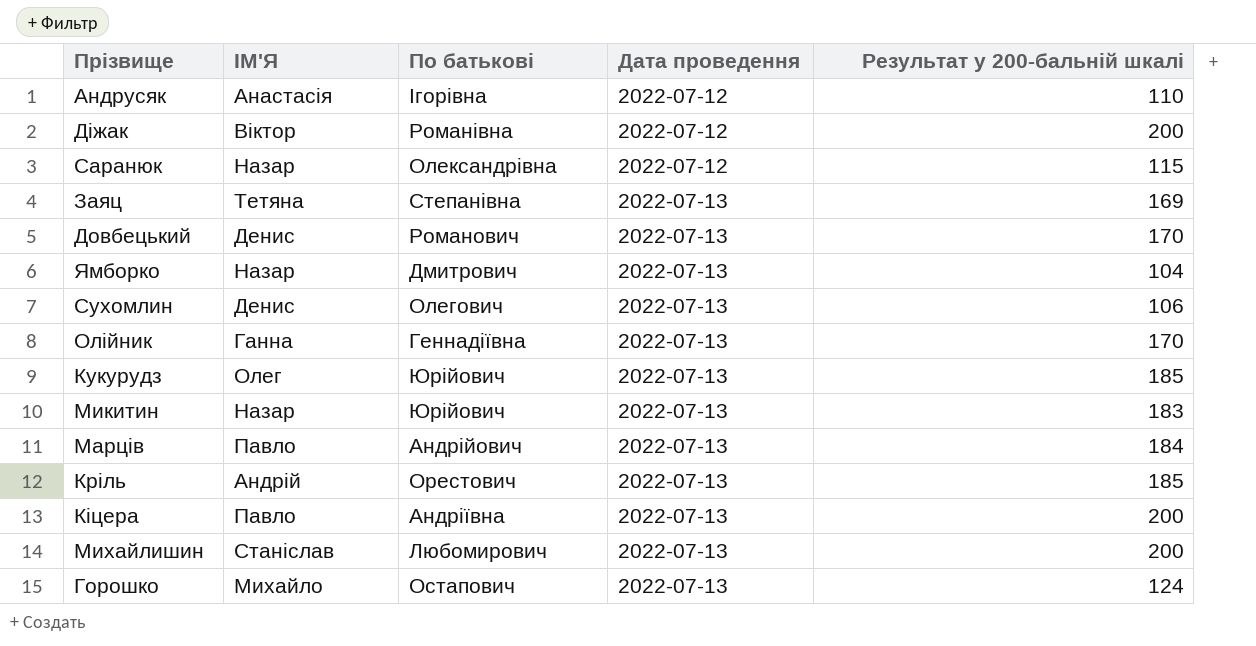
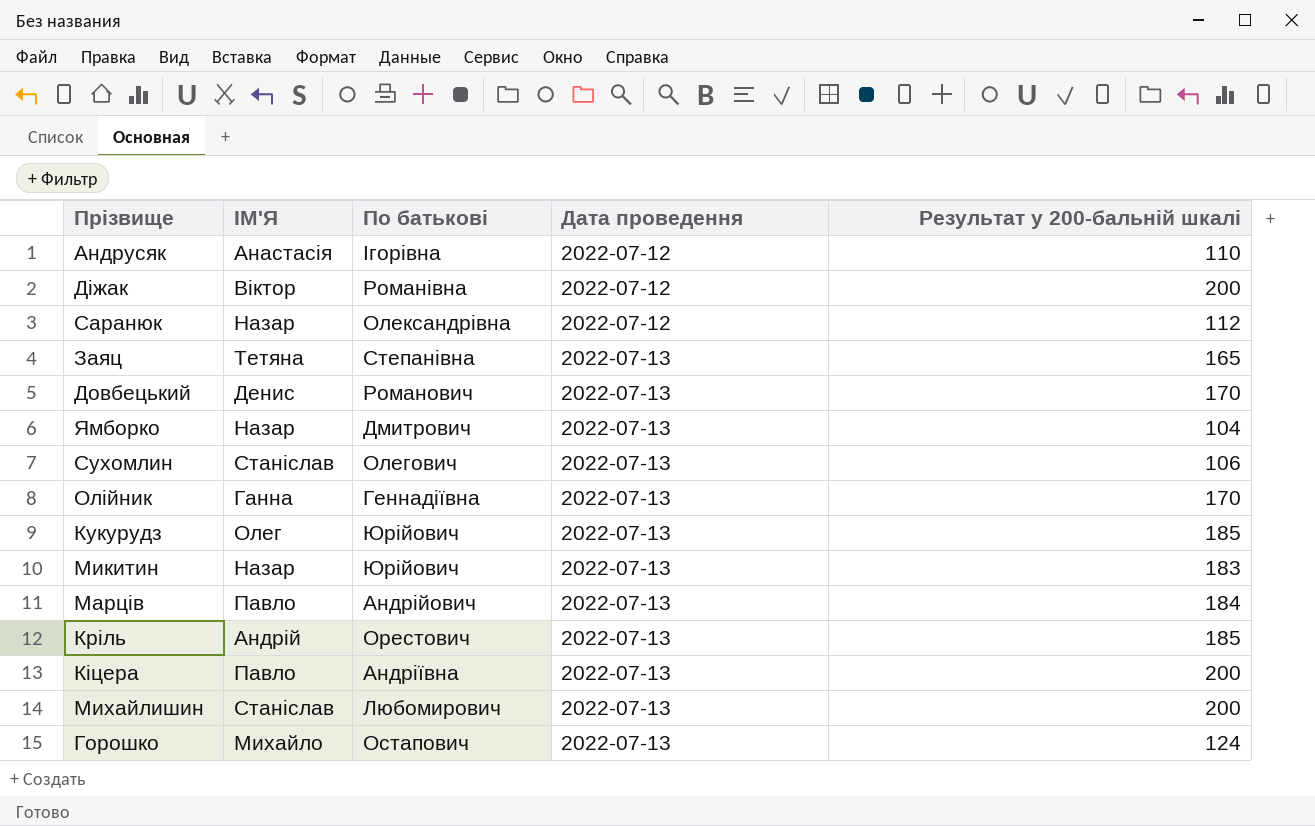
Саранюк | Результат у 200-бальній шкалі: 115 -> 112
Заяц | Результат у 200-бальній шкалі: 169 -> 165
Сухомлин | ІМ'Я: Денис -> Станіслав

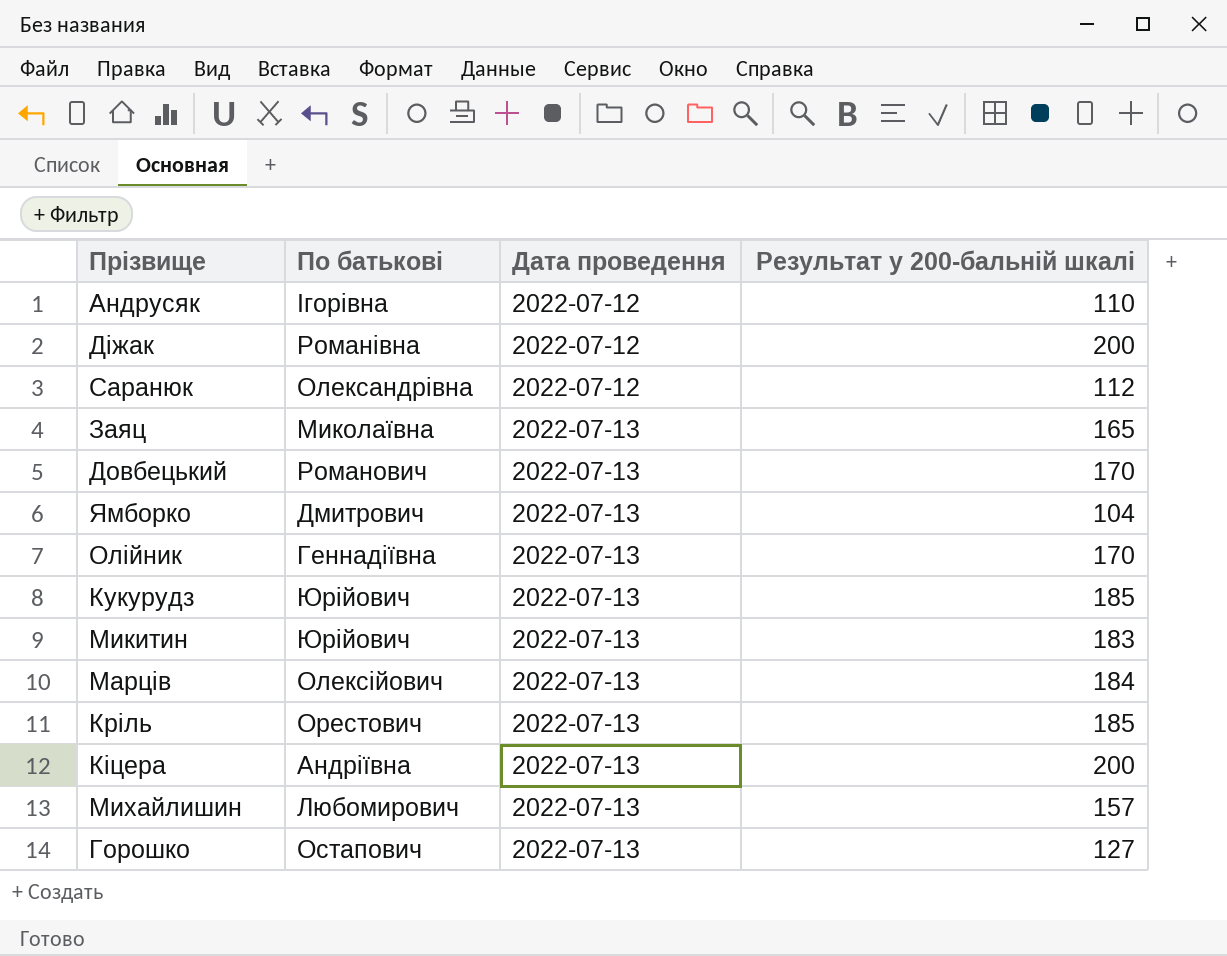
column ІМ'Я | position: 2 -> none
row Сухомлин: Станіслав | Олегович | 2022-07-13 | 106 -> none
Заяц | По батькові: Степанівна -> Миколаївна
Марців | По батькові: Андрійович -> Олексійович
Михайлишин | Результат у 200-бальній шкалі: 200 -> 157
Горошко | Результат у 200-бальній шкалі: 124 -> 127

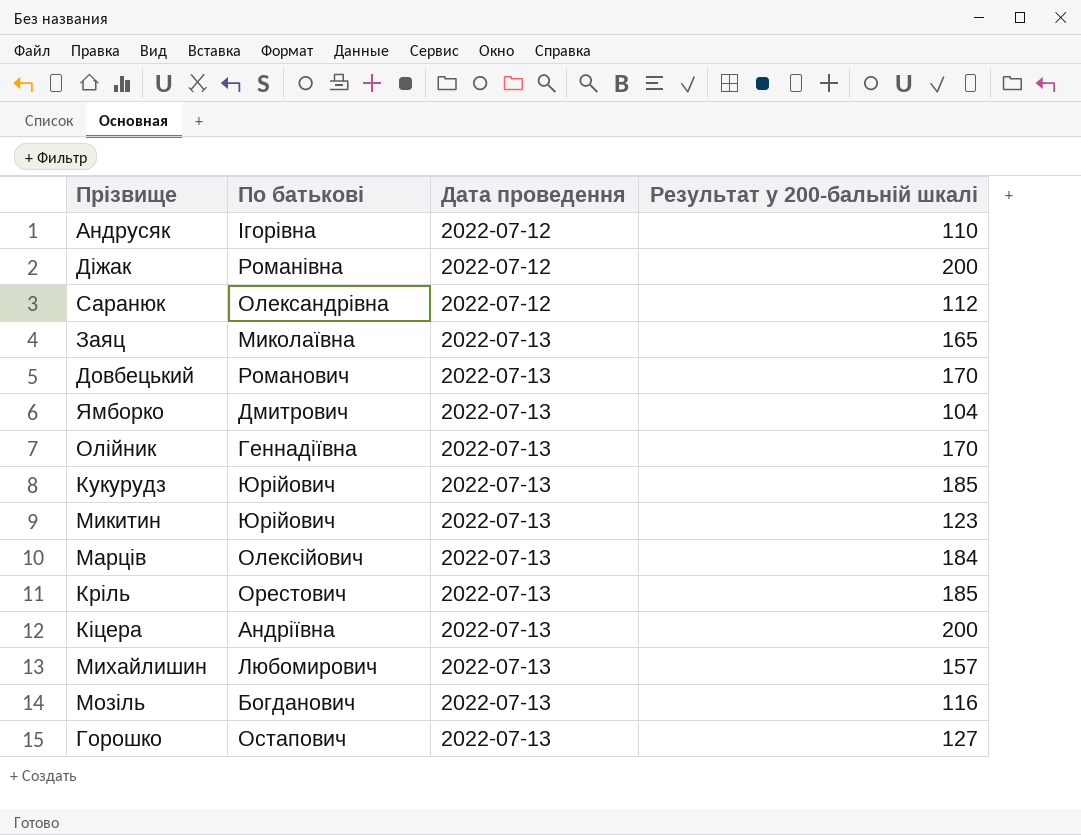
Микитин | Результат у 200-бальній шкалі: 183 -> 123
row Мозіль: none -> Богданович | 2022-07-13 | 116

